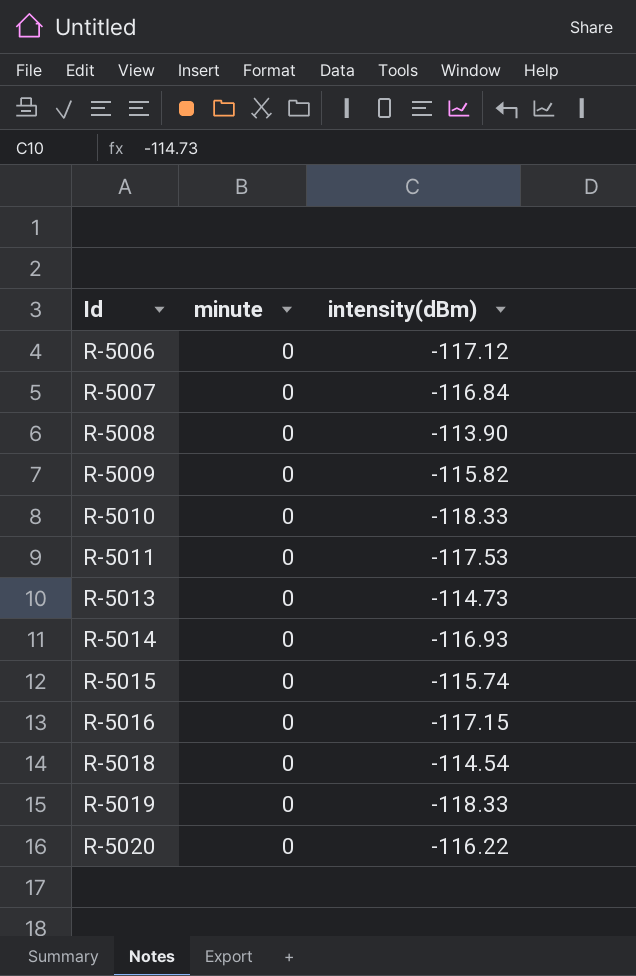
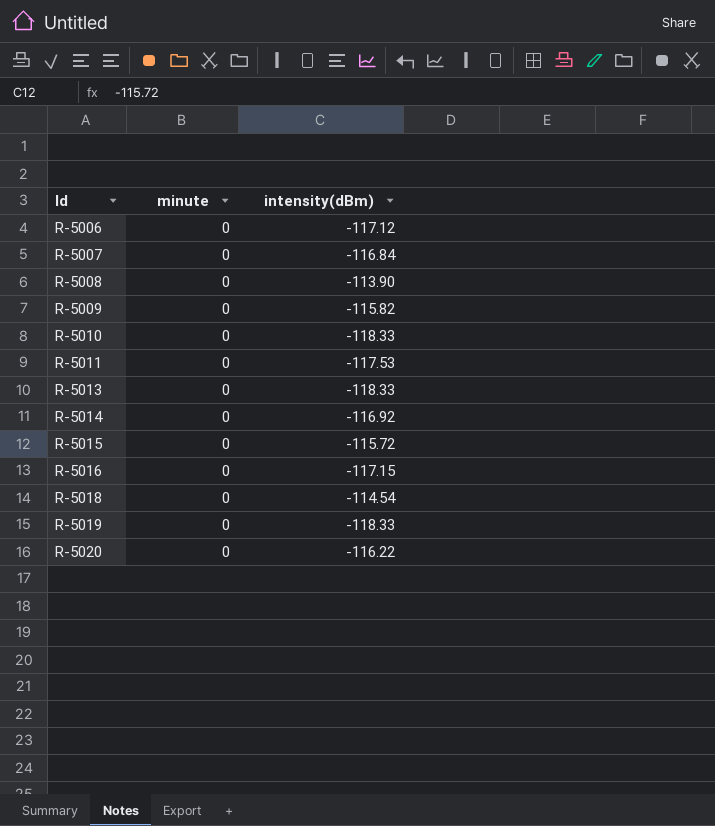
R-5013 | intensity(dBm): -114.73 -> -118.33
R-5014 | intensity(dBm): -116.93 -> -116.92
R-5015 | intensity(dBm): -115.74 -> -115.72

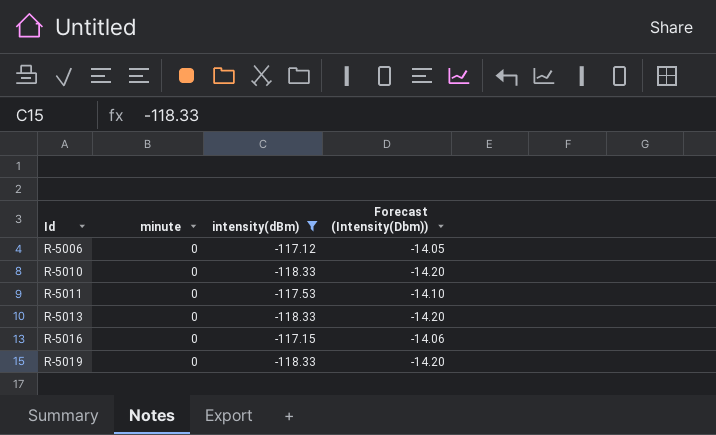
filter: none -> intensity(dBm) <= -117.12
column Forecast (Intensity(Dbm)) | formula: none -> [intensity(dBm)] * 0.12

